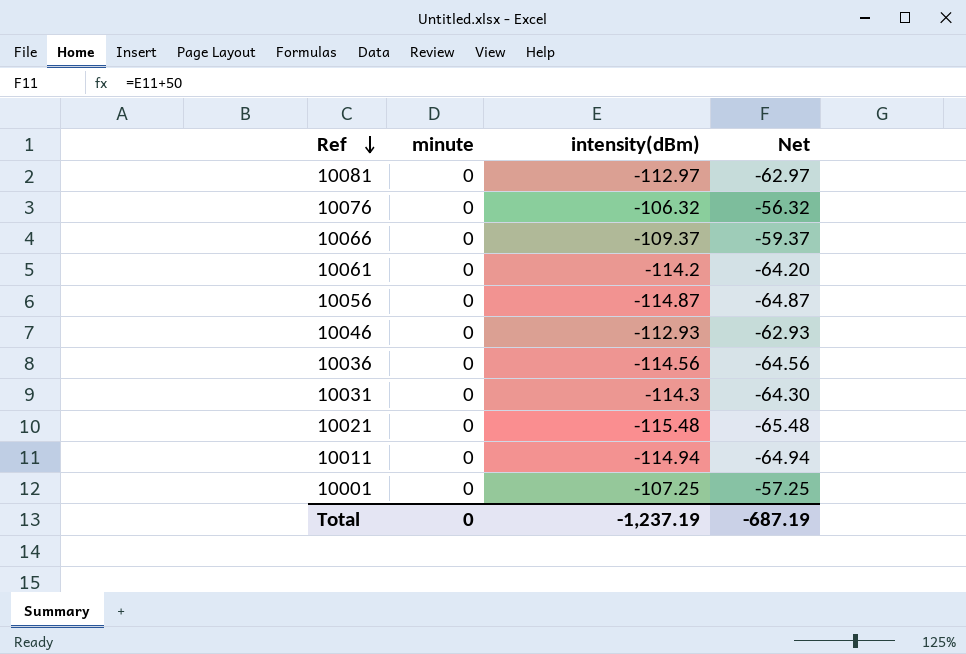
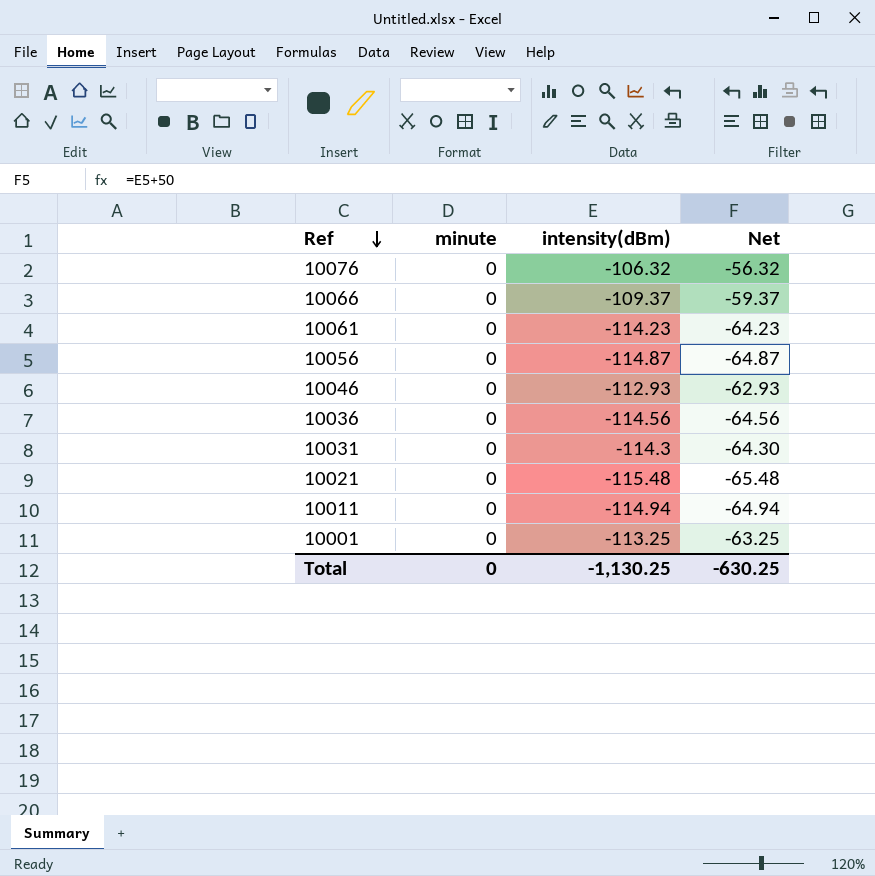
row 10081: 0 | -112.97 | -62.97 -> none
10061 | intensity(dBm): -114.2 -> -114.23
10061 | Net: -64.20 -> -64.23
10001 | intensity(dBm): -107.25 -> -113.25
10001 | Net: -57.25 -> -63.25
Total | intensity(dBm): -1,237.19 -> -1,130.25
Total | Net: -687.19 -> -630.25

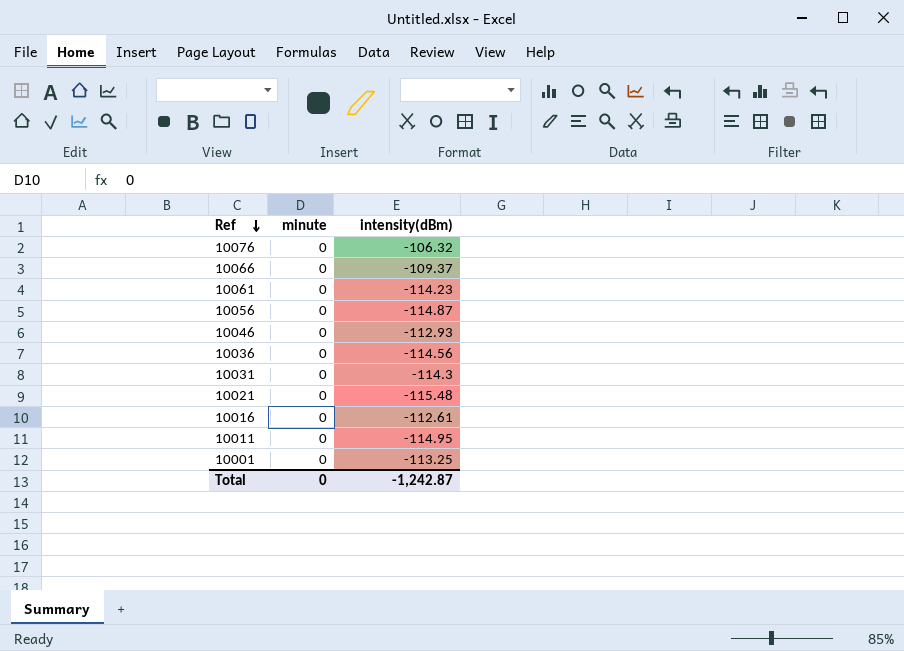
column Net | formula: [intensity(dBm)] + 50 -> none
row 10016: none -> 0 | -112.61
10011 | intensity(dBm): -114.94 -> -114.95
Total | intensity(dBm): -1,130.25 -> -1,242.87

